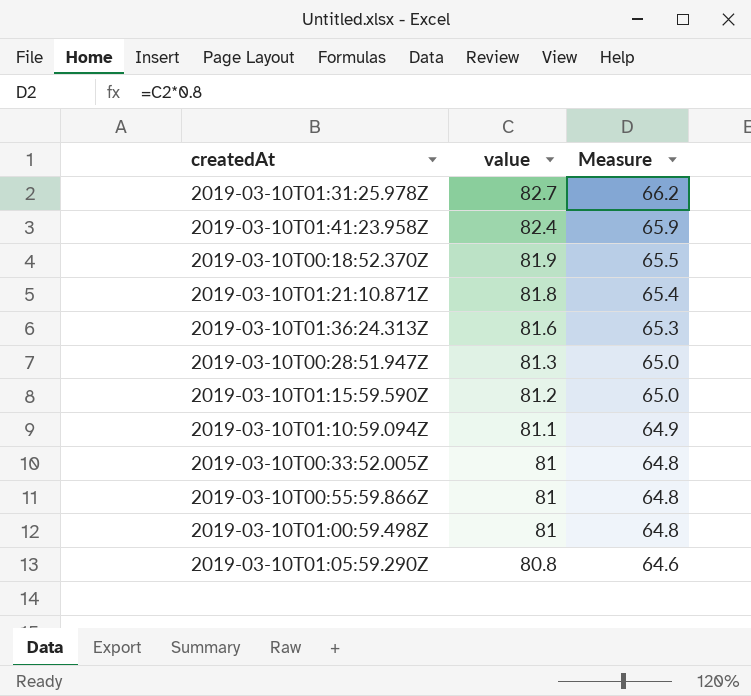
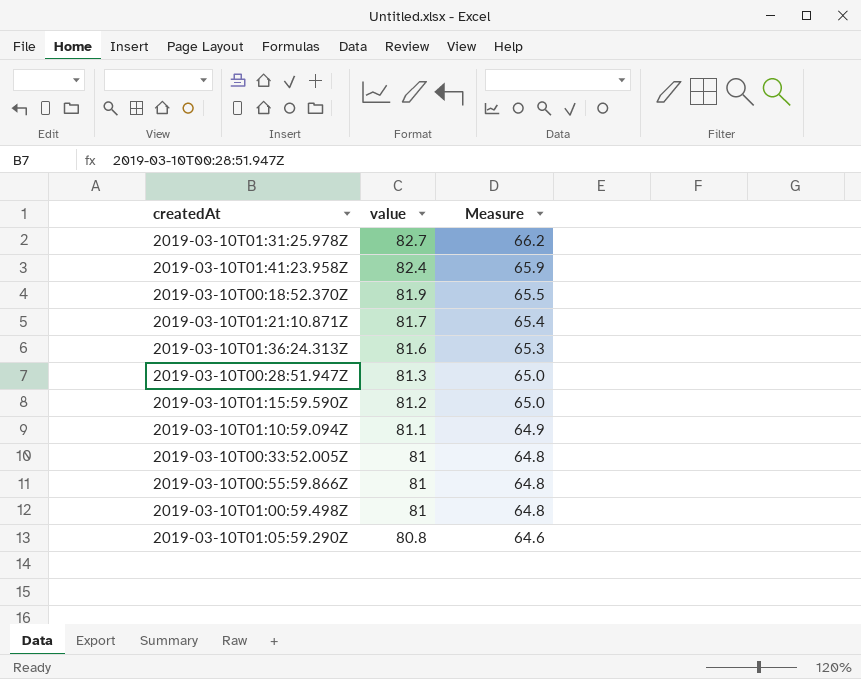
2019-03-10T01:21:10.871Z | value: 81.8 -> 81.7

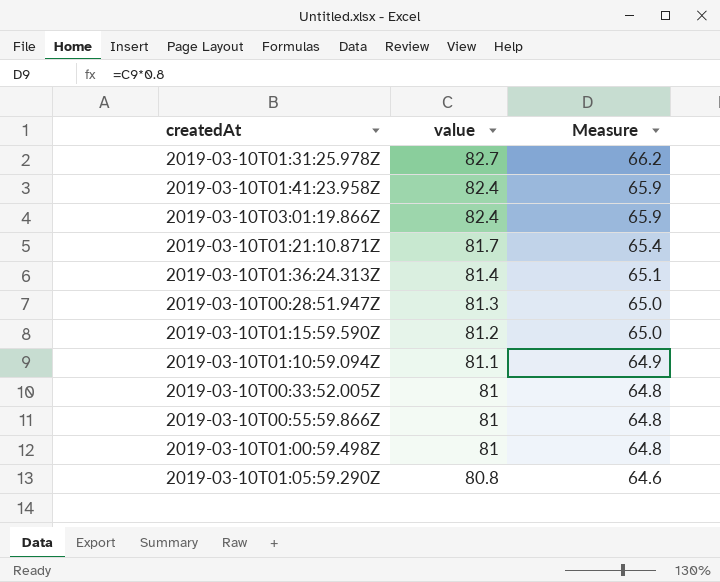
row 2019-03-10T00:18:52.370Z: 81.9 | 65.5 -> none
row 2019-03-10T03:01:19.866Z: none -> 82.4 | 65.9
2019-03-10T01:36:24.313Z | value: 81.6 -> 81.4
2019-03-10T01:36:24.313Z | Measure: 65.3 -> 65.1

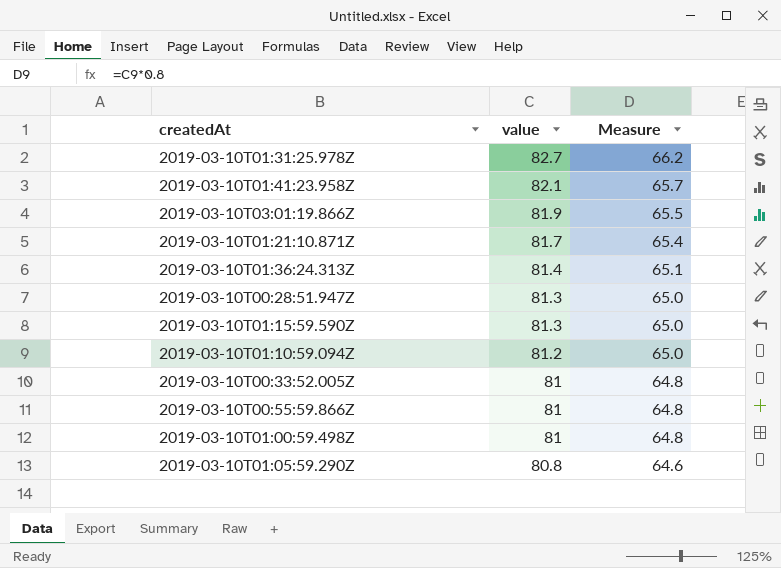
2019-03-10T01:41:23.958Z | value: 82.4 -> 82.1
2019-03-10T01:41:23.958Z | Measure: 65.9 -> 65.7
2019-03-10T03:01:19.866Z | value: 82.4 -> 81.9
2019-03-10T03:01:19.866Z | Measure: 65.9 -> 65.5
2019-03-10T01:15:59.590Z | value: 81.2 -> 81.3
2019-03-10T01:10:59.094Z | value: 81.1 -> 81.2
2019-03-10T01:10:59.094Z | Measure: 64.9 -> 65.0

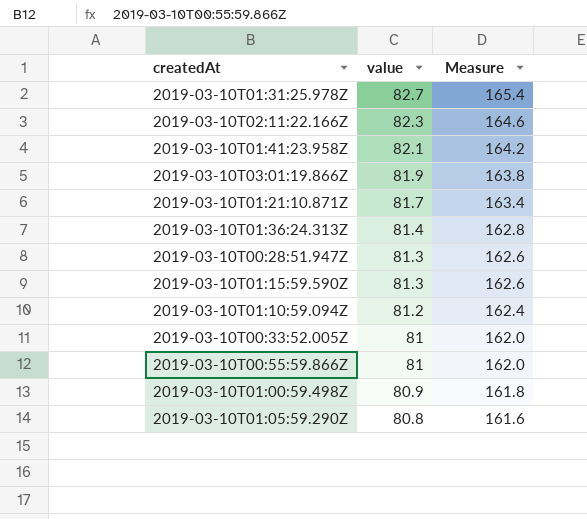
column Measure | formula: [value] * 0.8 -> [value] * 2
row 2019-03-10T02:11:22.166Z: none -> 82.3 | 164.6
2019-03-10T01:00:59.498Z | value: 81 -> 80.9

